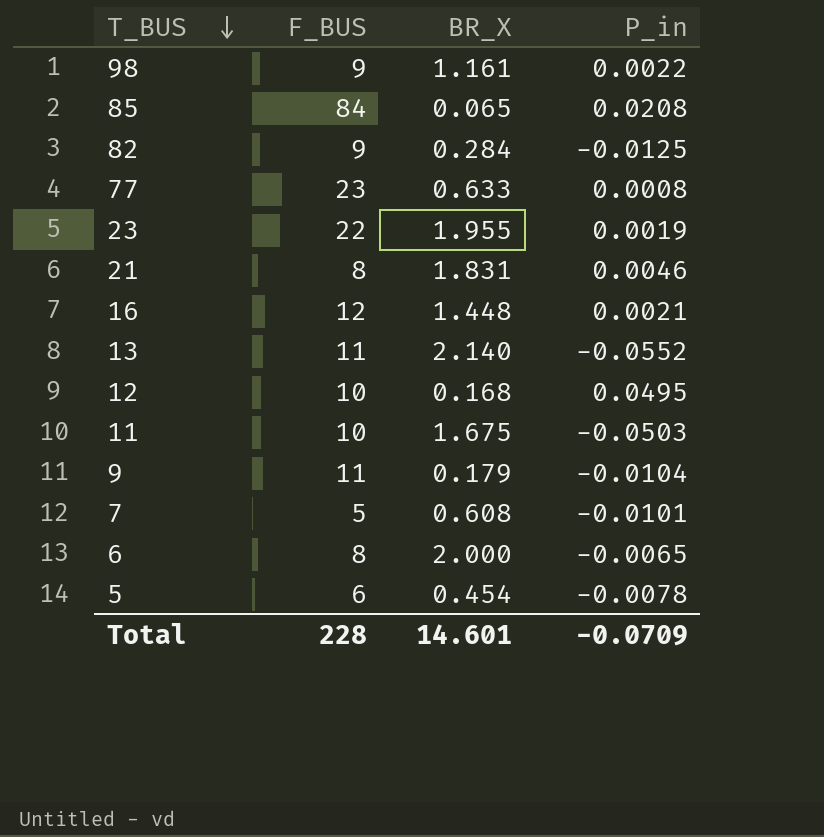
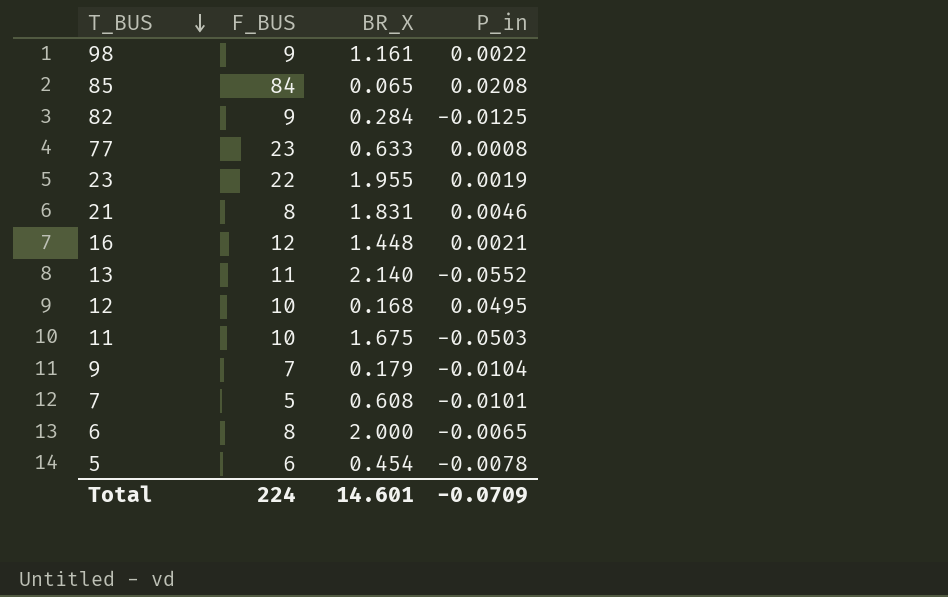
9 | F_BUS: 11 -> 7
Total | F_BUS: 228 -> 224

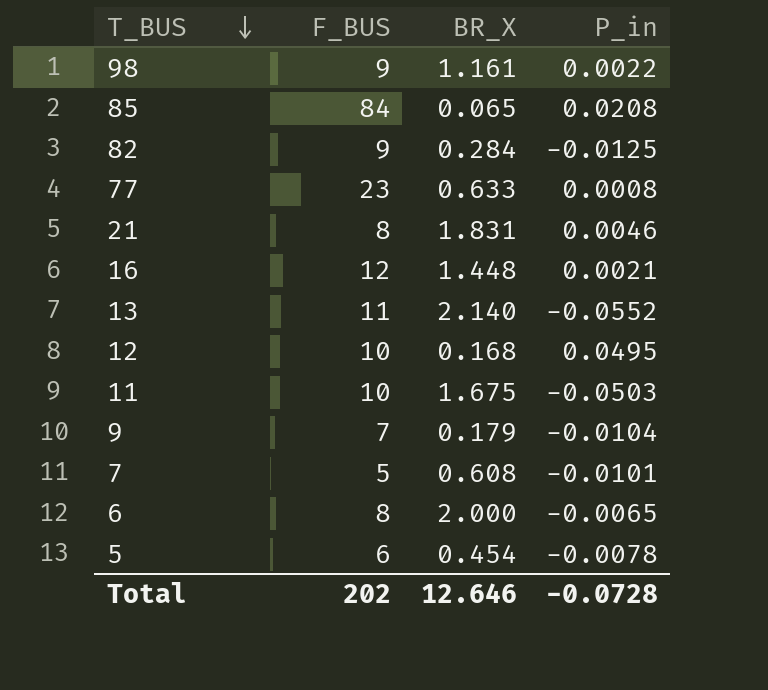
row 23: 22 | 1.955 | 0.0019 -> none
Total | F_BUS: 224 -> 202
Total | BR_X: 14.601 -> 12.646
Total | P_in: -0.0709 -> -0.0728

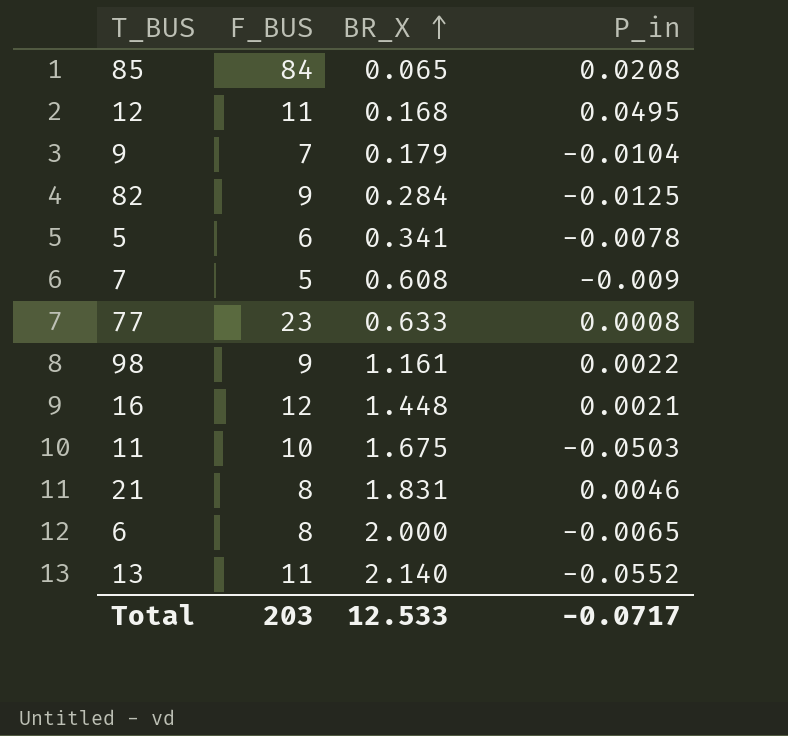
row order: T_BUS descending -> BR_X ascending
12 | F_BUS: 10 -> 11
5 | BR_X: 0.454 -> 0.341
7 | P_in: -0.0101 -> -0.009
Total | F_BUS: 202 -> 203
Total | BR_X: 12.646 -> 12.533
Total | P_in: -0.0728 -> -0.0717

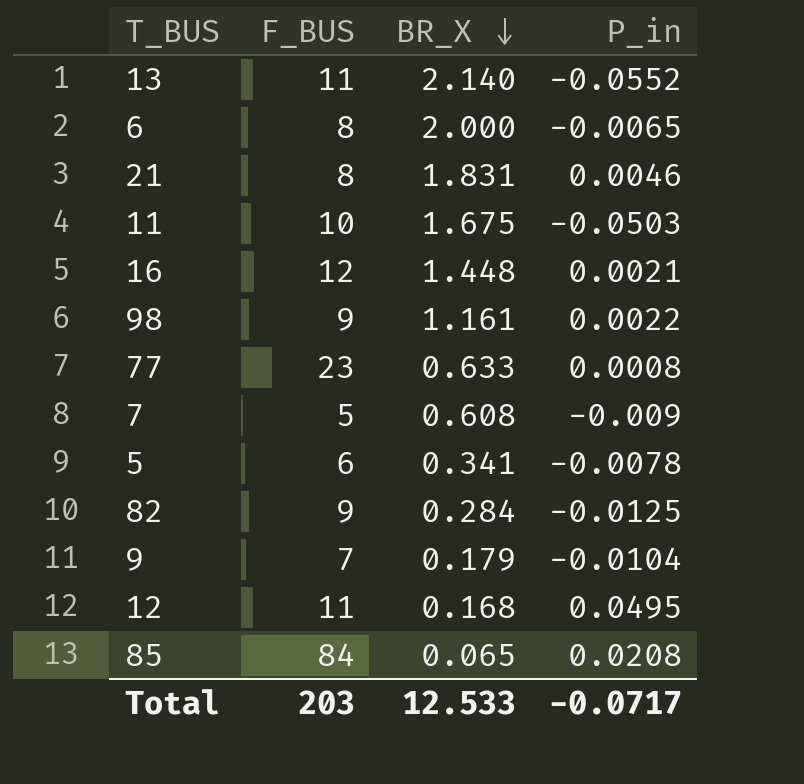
row order: BR_X ascending -> BR_X descending

